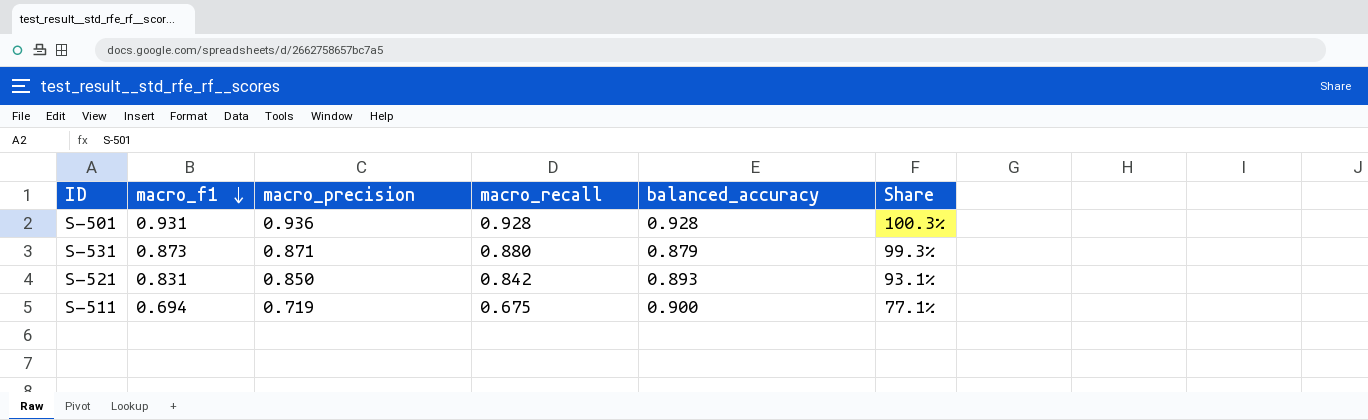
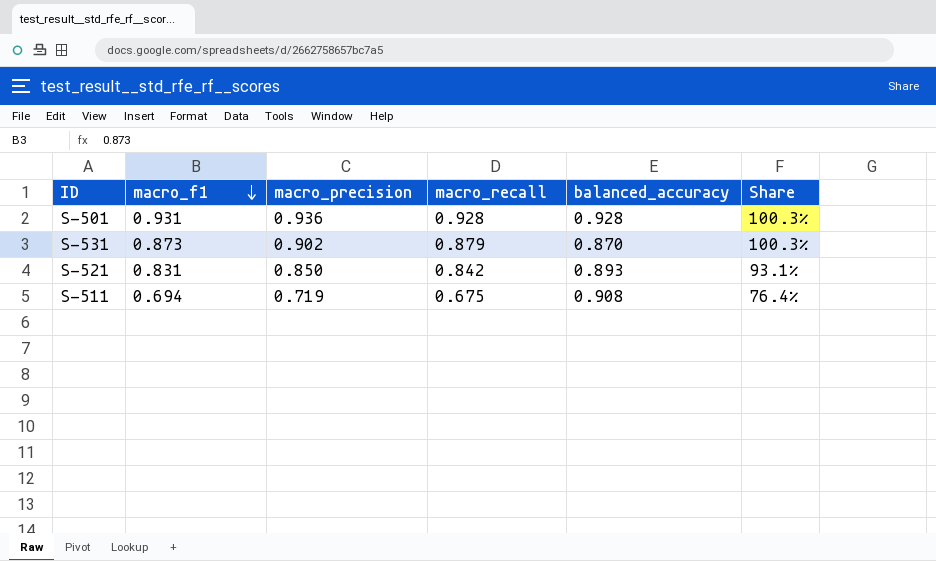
S-531 | macro_precision: 0.871 -> 0.902
S-531 | macro_recall: 0.880 -> 0.879
S-531 | balanced_accuracy: 0.879 -> 0.870
S-531 | Share: 99.3% -> 100.3%
S-511 | balanced_accuracy: 0.900 -> 0.908
S-511 | Share: 77.1% -> 76.4%

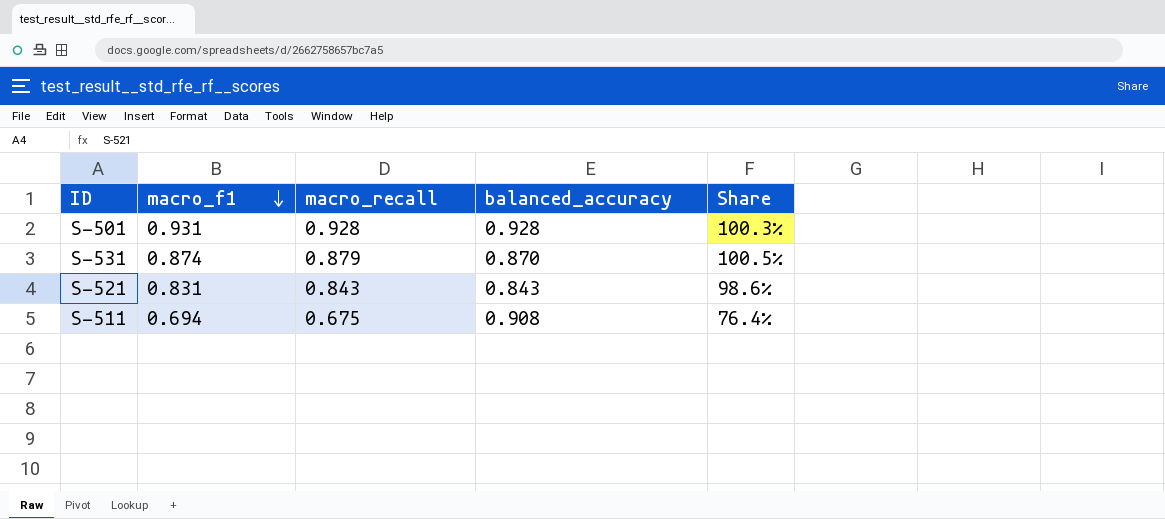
column macro_precision | position: 3 -> none
S-531 | macro_f1: 0.873 -> 0.874
S-531 | Share: 100.3% -> 100.5%
S-521 | macro_recall: 0.842 -> 0.843
S-521 | balanced_accuracy: 0.893 -> 0.843
S-521 | Share: 93.1% -> 98.6%

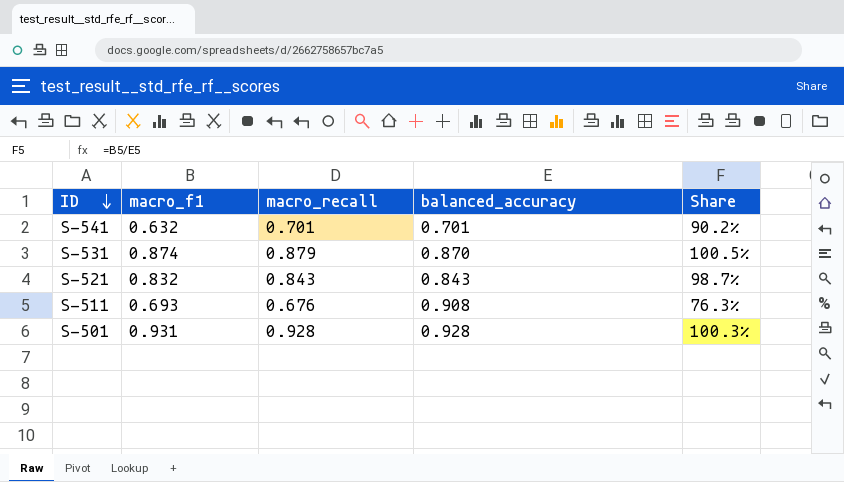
row order: macro_f1 descending -> ID descending
row S-541: none -> 0.632 | 0.701 | 0.701 | 90.2%
S-521 | macro_f1: 0.831 -> 0.832
S-521 | Share: 98.6% -> 98.7%
S-511 | macro_f1: 0.694 -> 0.693
S-511 | macro_recall: 0.675 -> 0.676
S-511 | Share: 76.4% -> 76.3%

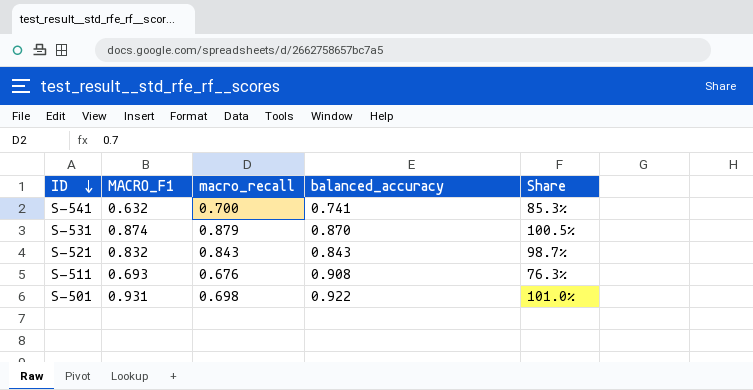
column name: macro_f1 -> MACRO_F1
S-541 | macro_recall: 0.701 -> 0.700
S-541 | balanced_accuracy: 0.701 -> 0.741
S-541 | Share: 90.2% -> 85.3%
S-501 | macro_recall: 0.928 -> 0.698
S-501 | balanced_accuracy: 0.928 -> 0.922
S-501 | Share: 100.3% -> 101.0%

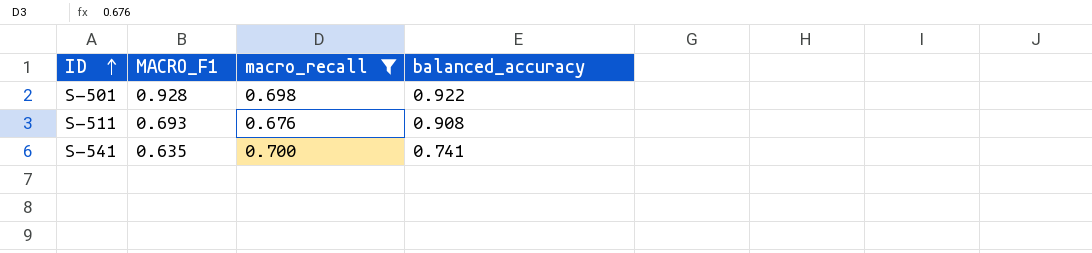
filter: none -> macro_recall <= 0.700
row order: ID descending -> ID ascending
column Share | formula: [MACRO_F1] / [balanced_accuracy] -> none
S-501 | MACRO_F1: 0.931 -> 0.928
S-541 | MACRO_F1: 0.632 -> 0.635

